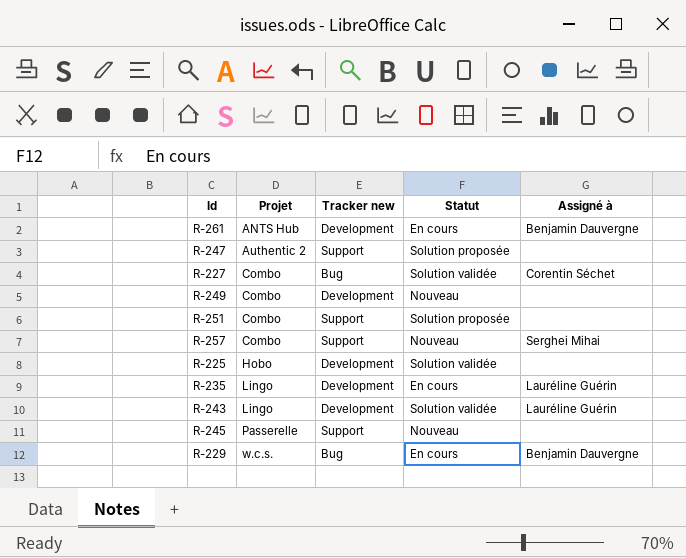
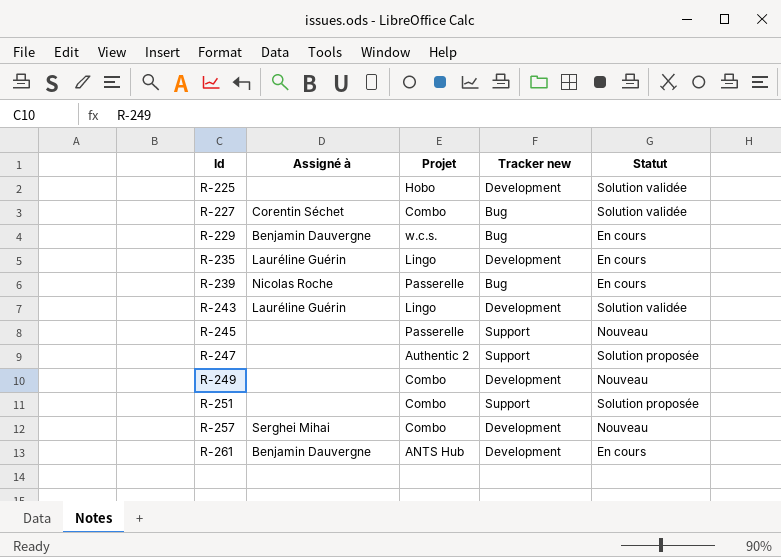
row order: Projet ascending -> Id ascending
column Assigné à | position: 5 -> 2
row R-239: none -> Nicolas Roche | Passerelle | Bug | En cours
R-257 | Tracker new: Support -> Development

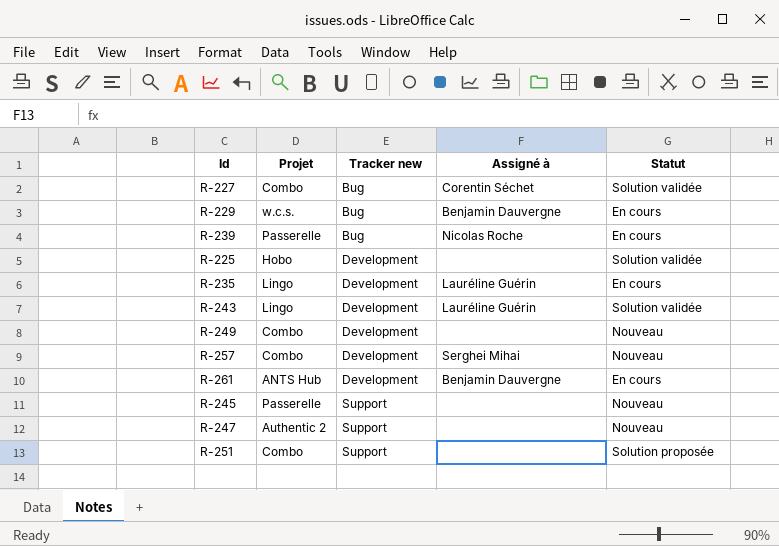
row order: Id ascending -> Tracker new ascending
column Assigné à | position: 2 -> 4
R-247 | Statut: Solution proposée -> Nouveau

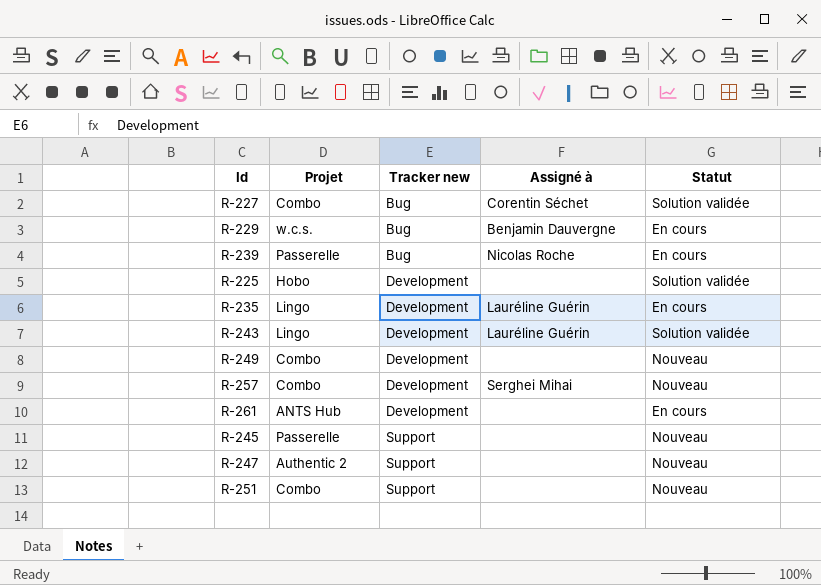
R-261 | Assigné à: Benjamin Dauvergne -> none
R-251 | Statut: Solution proposée -> Nouveau

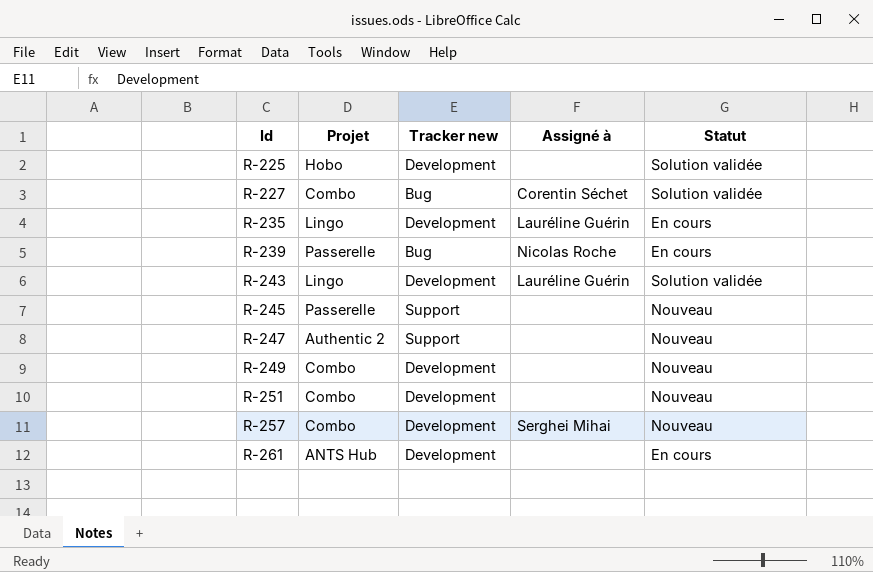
row order: Tracker new ascending -> Id ascending
row R-229: w.c.s. | Bug | Benjamin Dauvergne | En cours -> none
R-251 | Tracker new: Support -> Development

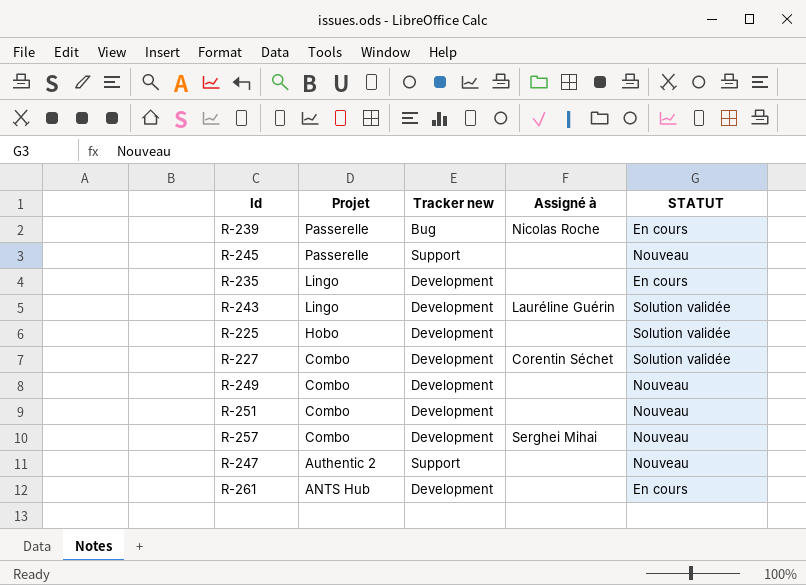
row order: Id ascending -> Projet descending
column name: Statut -> STATUT
R-235 | Assigné à: Lauréline Guérin -> none
R-227 | Tracker new: Bug -> Development

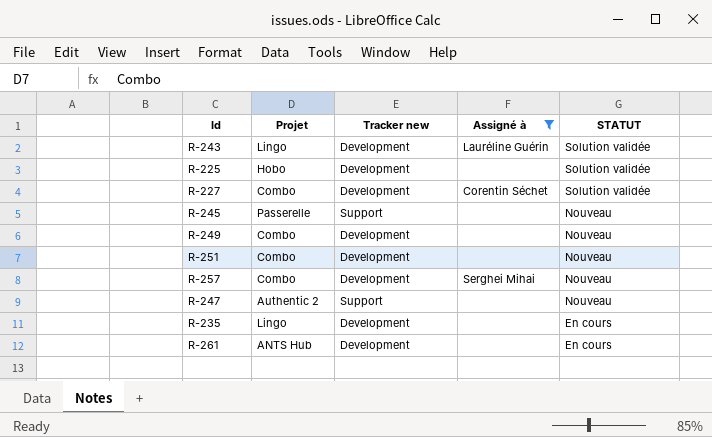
filter: none -> Assigné à != Nicolas Roche
row order: Projet descending -> STATUT descending

